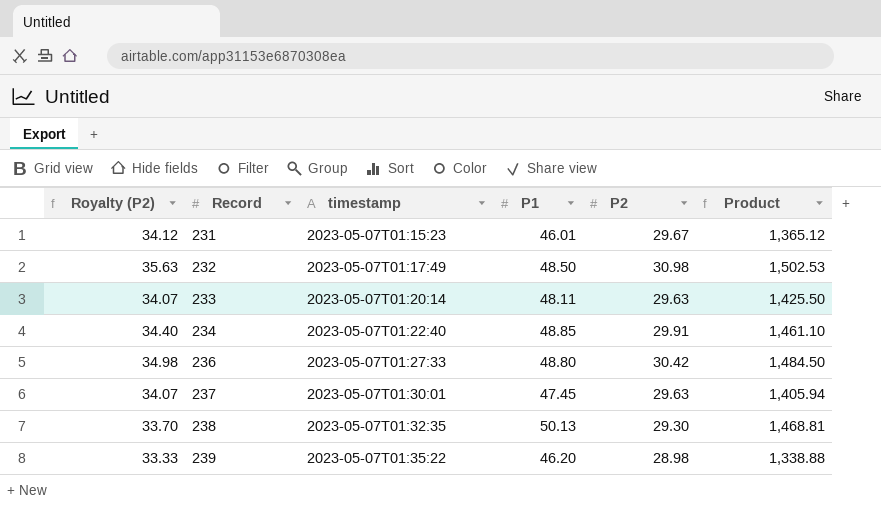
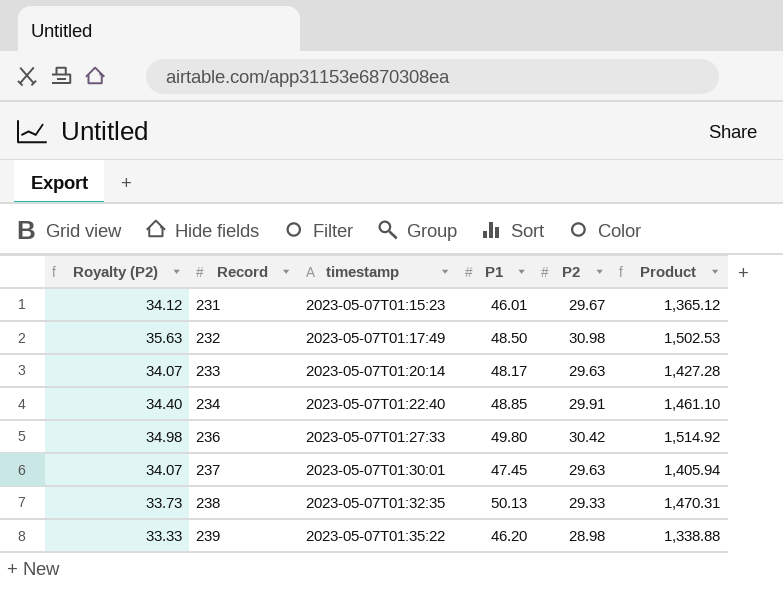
233 | P1: 48.11 -> 48.17
233 | Product: 1,425.50 -> 1,427.28
236 | P1: 48.80 -> 49.80
236 | Product: 1,484.50 -> 1,514.92
238 | Royalty (P2): 33.70 -> 33.73
238 | P2: 29.30 -> 29.33
238 | Product: 1,468.81 -> 1,470.31

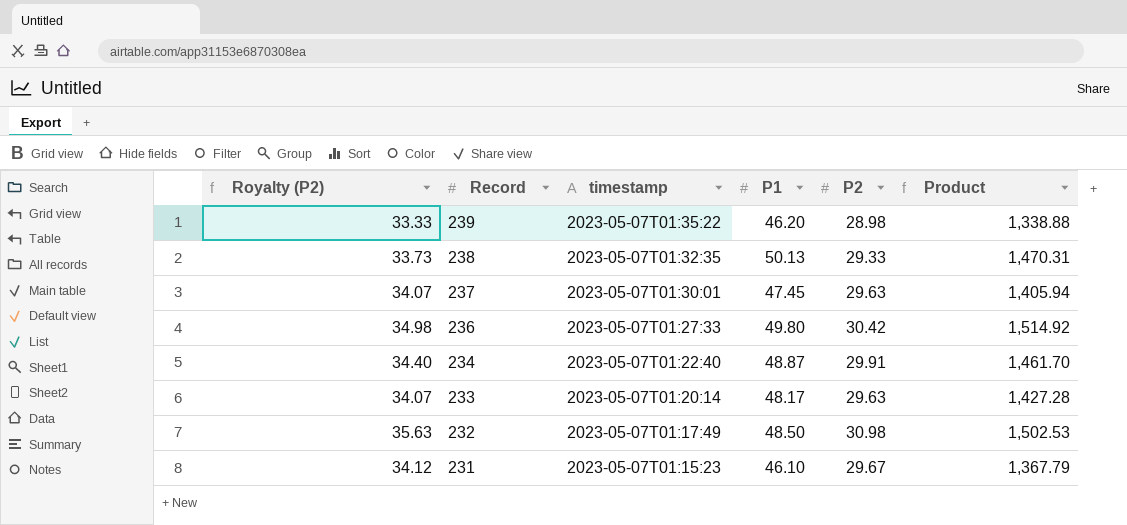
row order: Record ascending -> Record descending
234 | P1: 48.85 -> 48.87
234 | Product: 1,461.10 -> 1,461.70
231 | P1: 46.01 -> 46.10
231 | Product: 1,365.12 -> 1,367.79

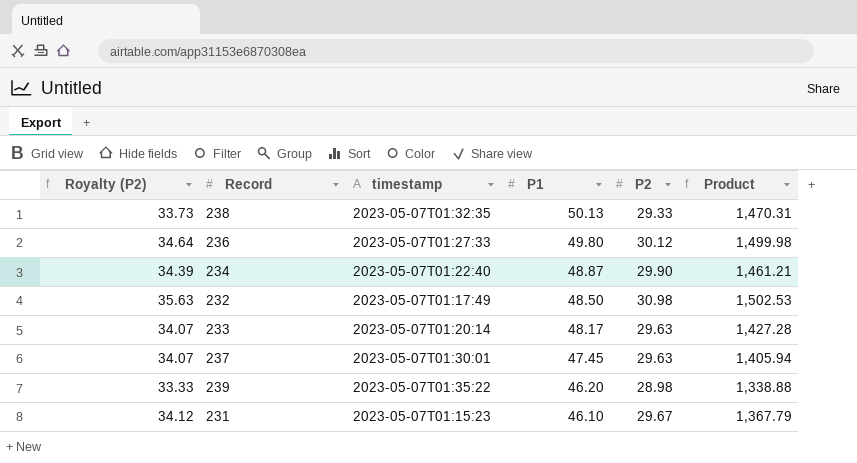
row order: Record descending -> P1 descending
236 | Royalty (P2): 34.98 -> 34.64
236 | P2: 30.42 -> 30.12
236 | Product: 1,514.92 -> 1,499.98
234 | Royalty (P2): 34.40 -> 34.39
234 | P2: 29.91 -> 29.90
234 | Product: 1,461.70 -> 1,461.21

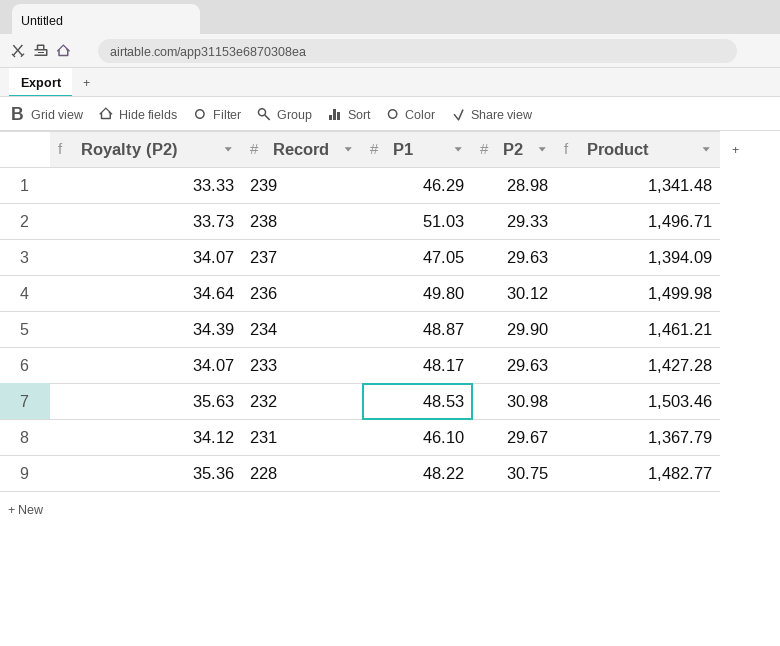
row order: P1 descending -> Record descending
column timestamp | position: 3 -> none
239 | P1: 46.20 -> 46.29
239 | Product: 1,338.88 -> 1,341.48
238 | P1: 50.13 -> 51.03
238 | Product: 1,470.31 -> 1,496.71
237 | P1: 47.45 -> 47.05
237 | Product: 1,405.94 -> 1,394.09
232 | P1: 48.50 -> 48.53
232 | Product: 1,502.53 -> 1,503.46
row 228: none -> 35.36 | 48.22 | 30.75 | 1,482.77

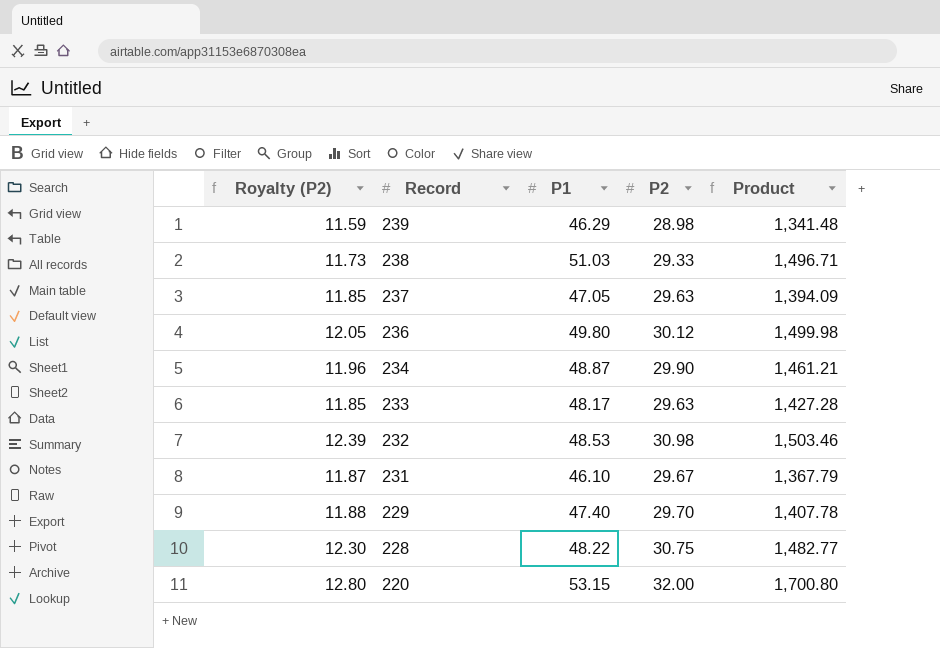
column Royalty (P2) | formula: [P2] * 1.15 -> [P2] * 0.4
row 229: none -> 11.88 | 47.40 | 29.70 | 1,407.78
row 220: none -> 12.80 | 53.15 | 32.00 | 1,700.80

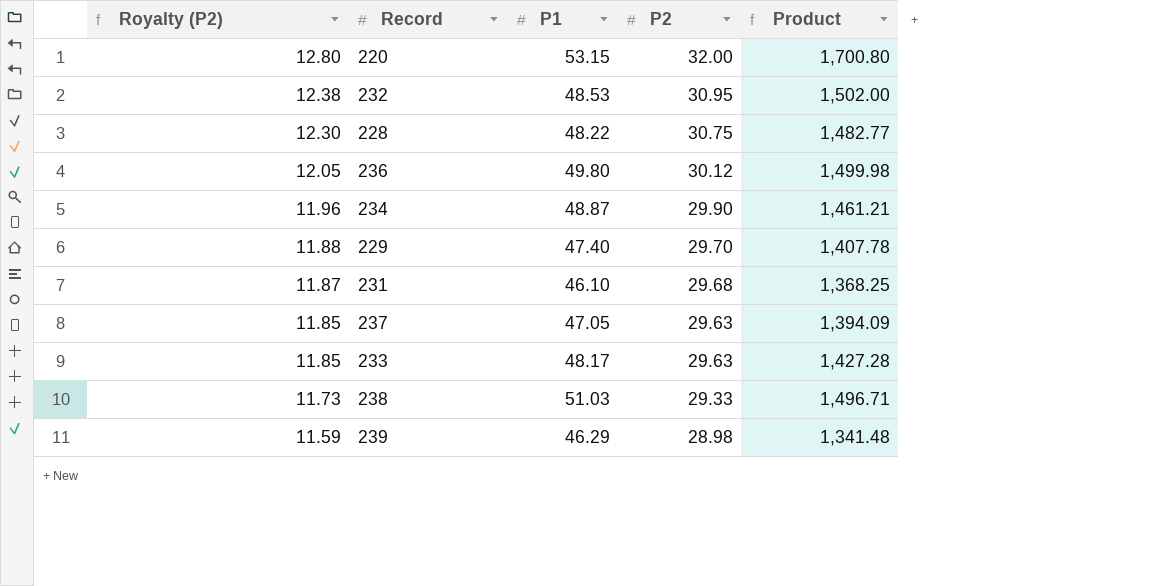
row order: Record descending -> Royalty (P2) descending
232 | Royalty (P2): 12.39 -> 12.38
232 | P2: 30.98 -> 30.95
232 | Product: 1,503.46 -> 1,502.00
231 | P2: 29.67 -> 29.68
231 | Product: 1,367.79 -> 1,368.25

